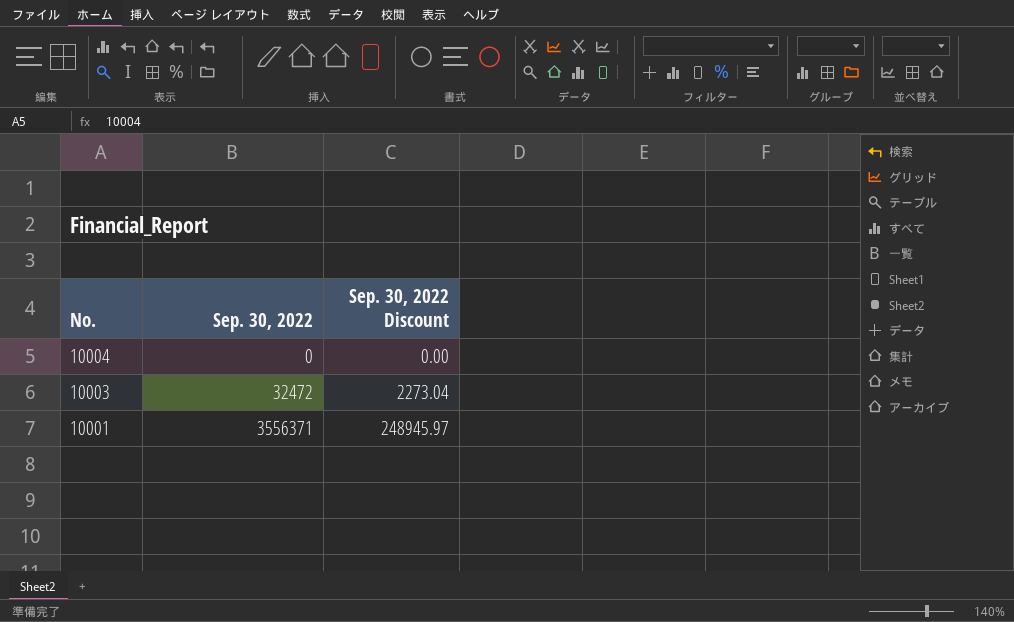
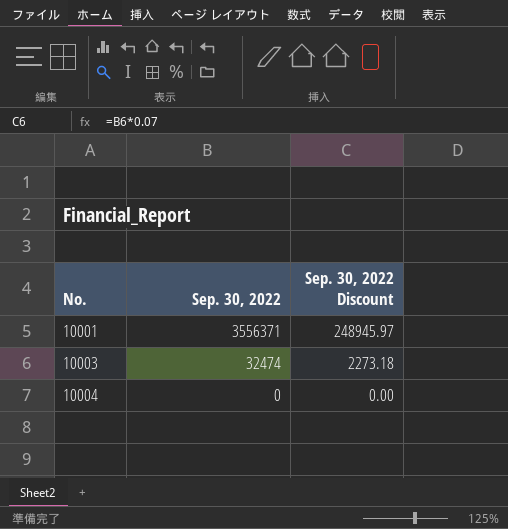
row order: No. descending -> No. ascending
10003 | Sep. 30, 2022: 32472 -> 32474
10003 | Sep. 30, 2022 Discount: 2273.04 -> 2273.18

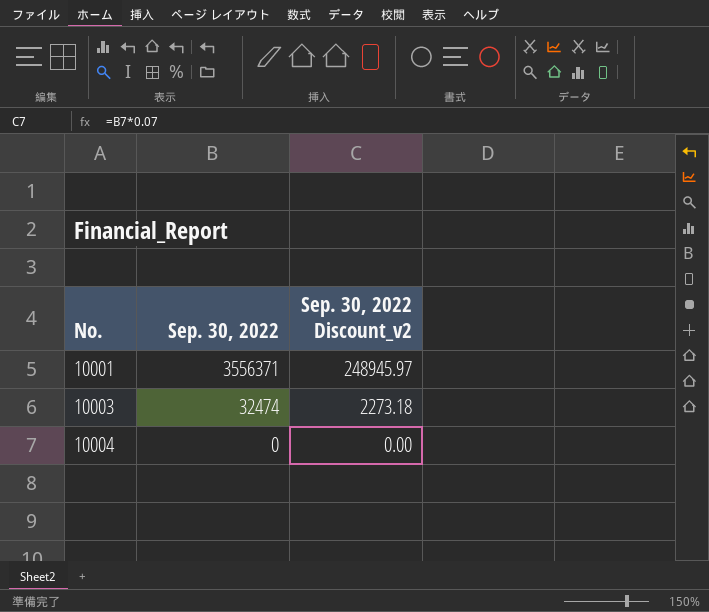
column name: Sep. 30, 2022 Discount -> Sep. 30, 2022 Discount_v2

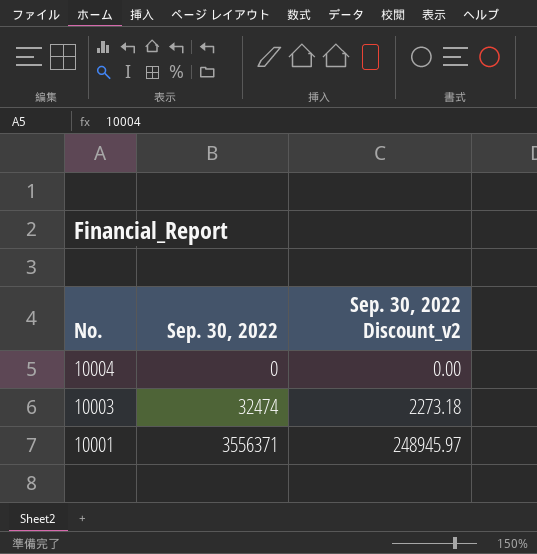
row order: No. ascending -> No. descending

